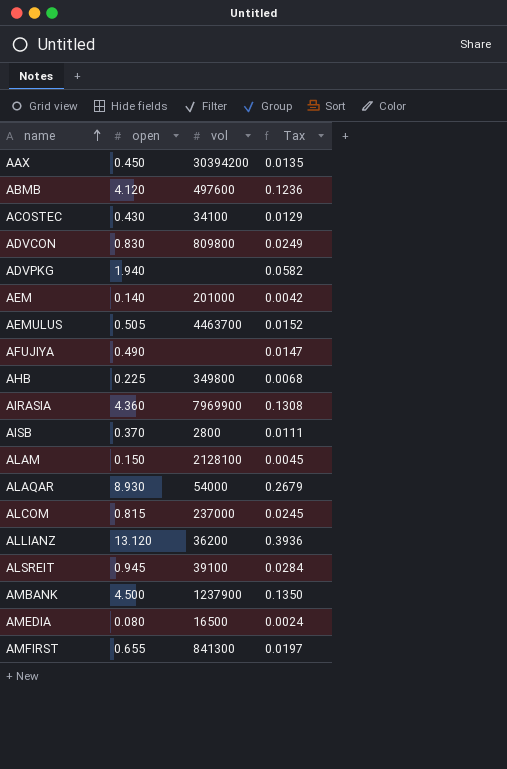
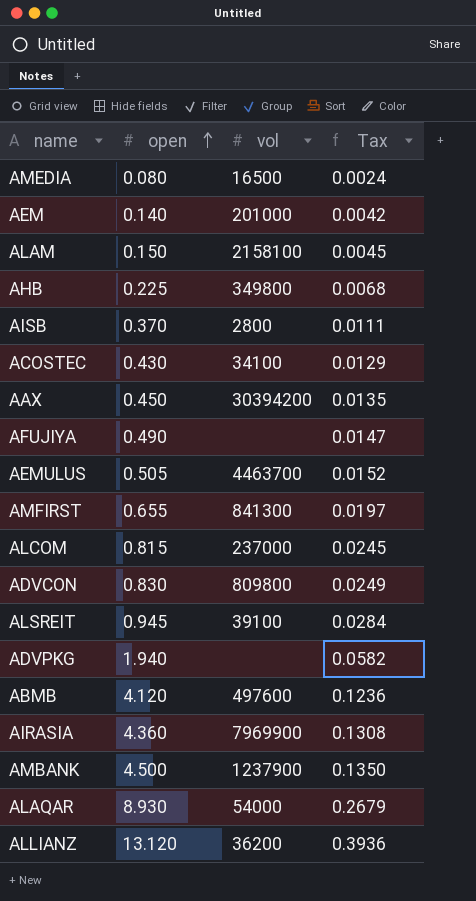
row order: name ascending -> open ascending
ALAM | vol: 2128100 -> 2158100

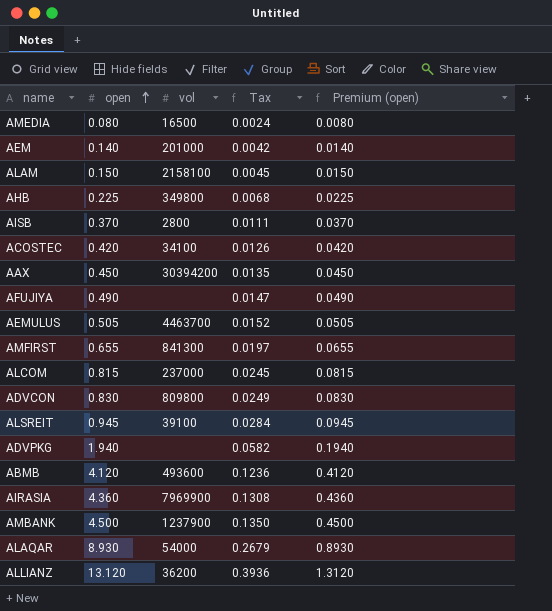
column Premium (open) | formula: none -> [open] * 0.1
ACOSTEC | open: 0.430 -> 0.420
ACOSTEC | Tax: 0.0129 -> 0.0126
ABMB | vol: 497600 -> 493600

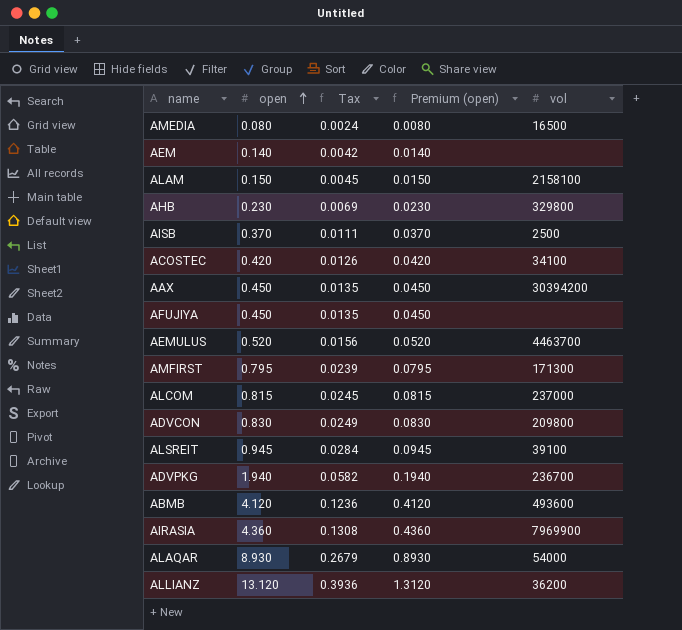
column vol | position: 3 -> 5
row AMBANK: 4.500 | 1237900 | 0.1350 | 0.4500 -> none
AEM | vol: 201000 -> none
AHB | open: 0.225 -> 0.230
AHB | Tax: 0.0068 -> 0.0069
AHB | Premium (open): 0.0225 -> 0.0230
AHB | vol: 349800 -> 329800
AISB | vol: 2800 -> 2500
AFUJIYA | open: 0.490 -> 0.450
AFUJIYA | Tax: 0.0147 -> 0.0135
AFUJIYA | Premium (open): 0.0490 -> 0.0450
AEMULUS | open: 0.505 -> 0.520
AEMULUS | Tax: 0.0152 -> 0.0156
AEMULUS | Premium (open): 0.0505 -> 0.0520
AMFIRST | open: 0.655 -> 0.795
AMFIRST | Tax: 0.0197 -> 0.0239
AMFIRST | Premium (open): 0.0655 -> 0.0795
AMFIRST | vol: 841300 -> 171300
ADVCON | vol: 809800 -> 209800
ADVPKG | vol: none -> 236700

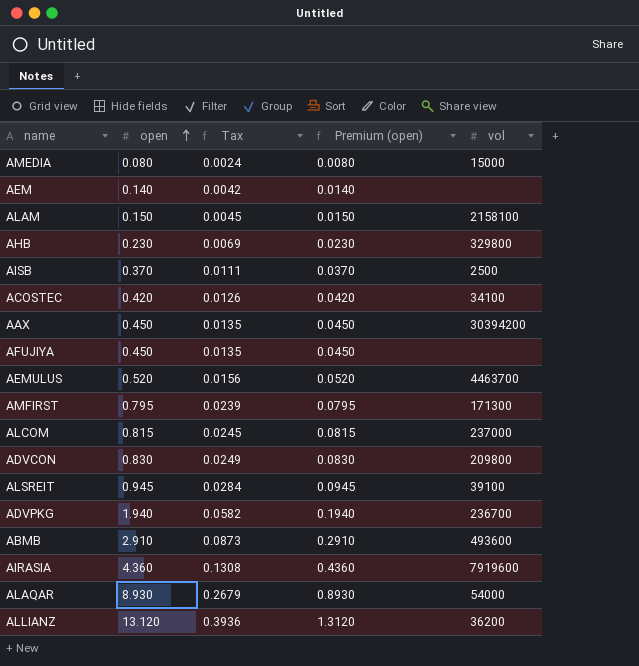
AMEDIA | vol: 16500 -> 15000
ABMB | open: 4.120 -> 2.910
ABMB | Tax: 0.1236 -> 0.0873
ABMB | Premium (open): 0.4120 -> 0.2910
AIRASIA | vol: 7969900 -> 7919600

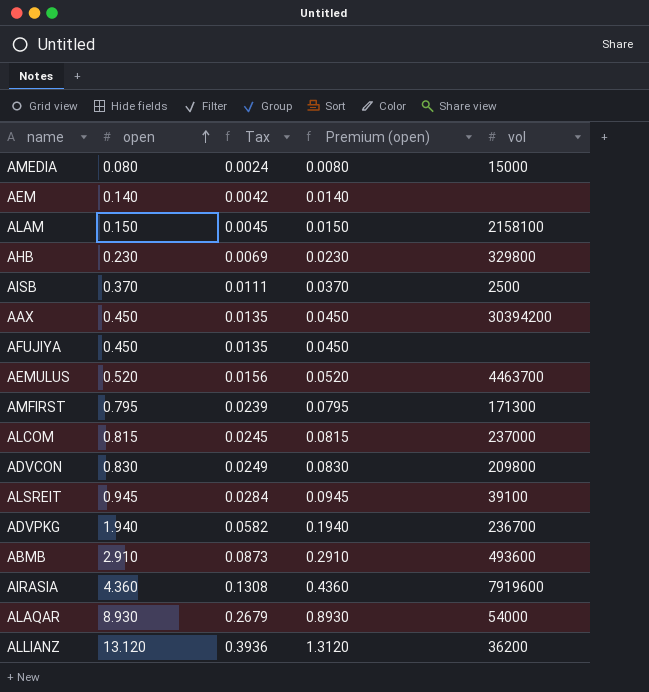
row ACOSTEC: 0.420 | 0.0126 | 0.0420 | 34100 -> none

